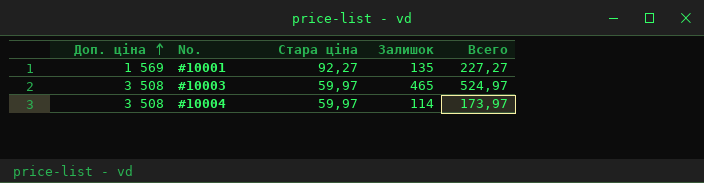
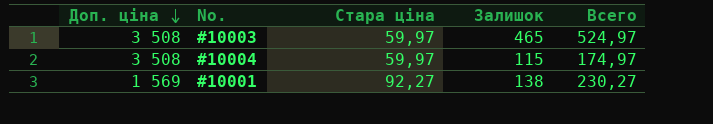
row order: Доп. ціна ascending -> Доп. ціна descending
#10004 | Залишок: 114 -> 115
#10004 | Всего: 173,97 -> 174,97
#10001 | Залишок: 135 -> 138
#10001 | Всего: 227,27 -> 230,27

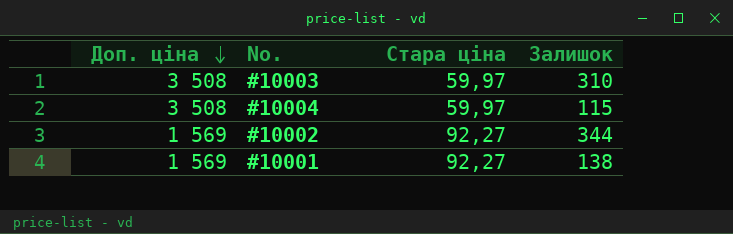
column Всего | formula: [Стара ціна] + [Залишок] -> none
#10003 | Залишок: 465 -> 310
row #10002: none -> 1 569 | 92,27 | 344

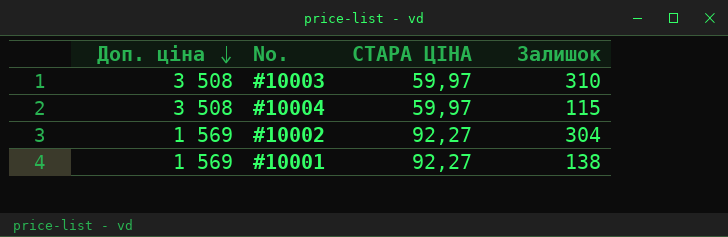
column name: Стара ціна -> СТАРА ЦІНА
#10002 | Залишок: 344 -> 304

